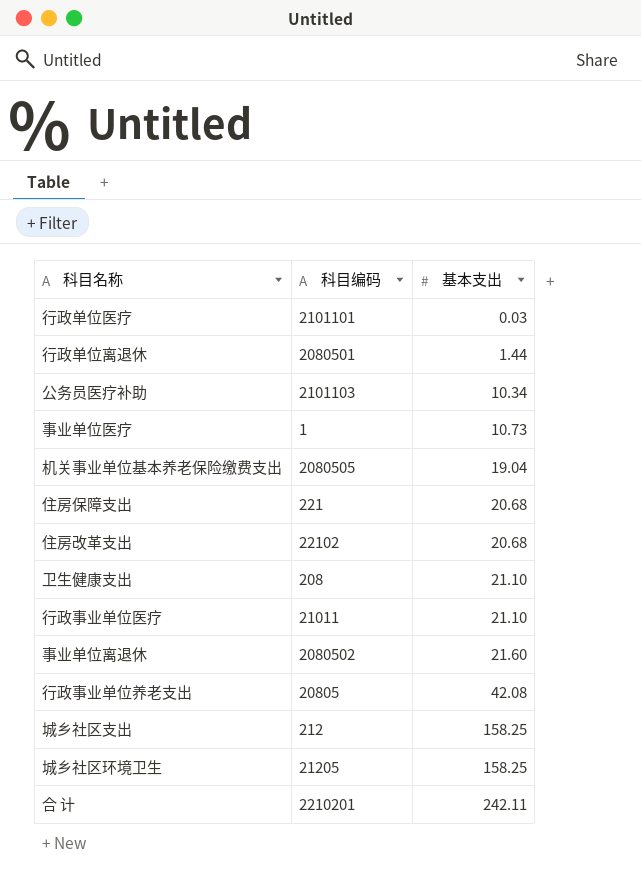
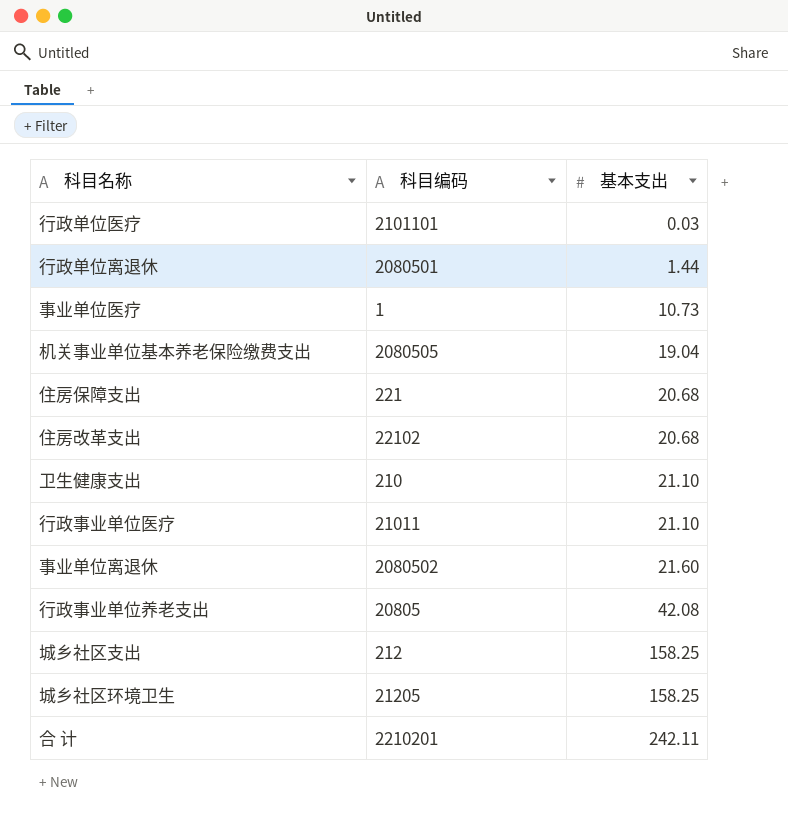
row 公务员医疗补助: 2101103 | 10.34 -> none
卫生健康支出 | 科目编码: 208 -> 210

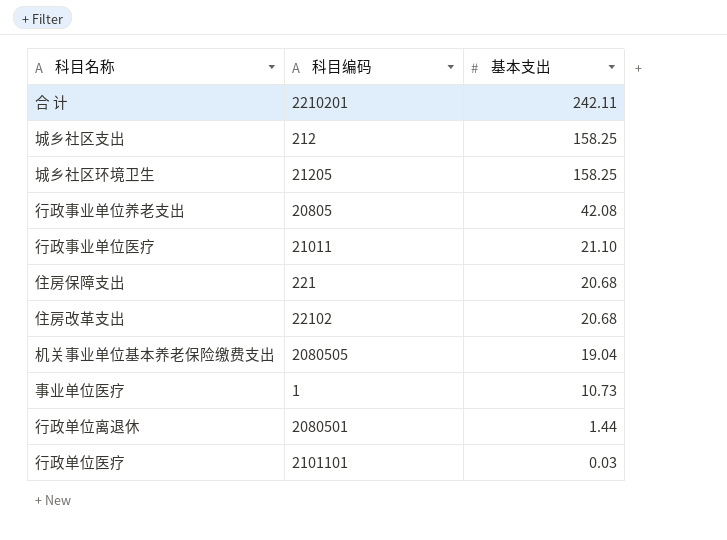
row order: 基本支出 ascending -> 基本支出 descending
row 卫生健康支出: 210 | 21.10 -> none
row 事业单位离退休: 2080502 | 21.60 -> none

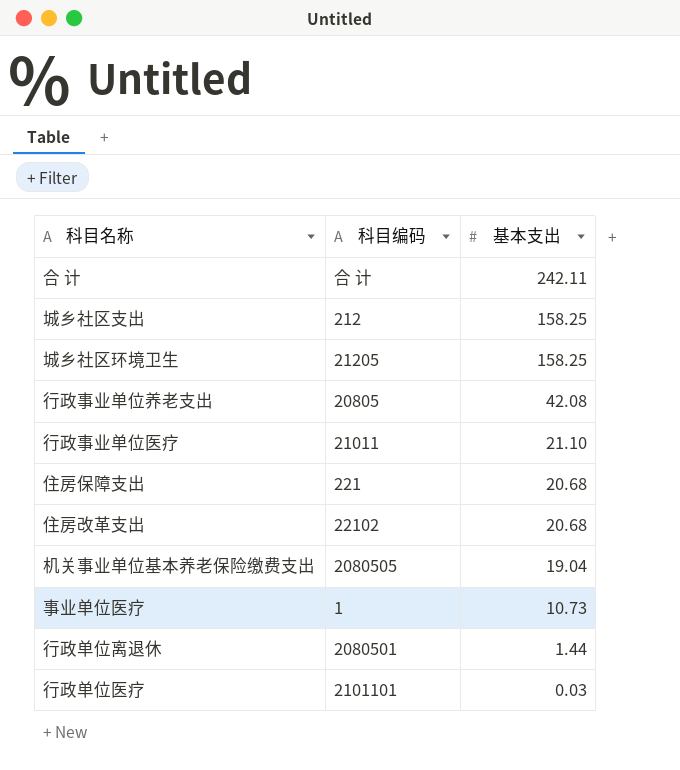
合 计 | 科目编码: 2210201 -> 合 计

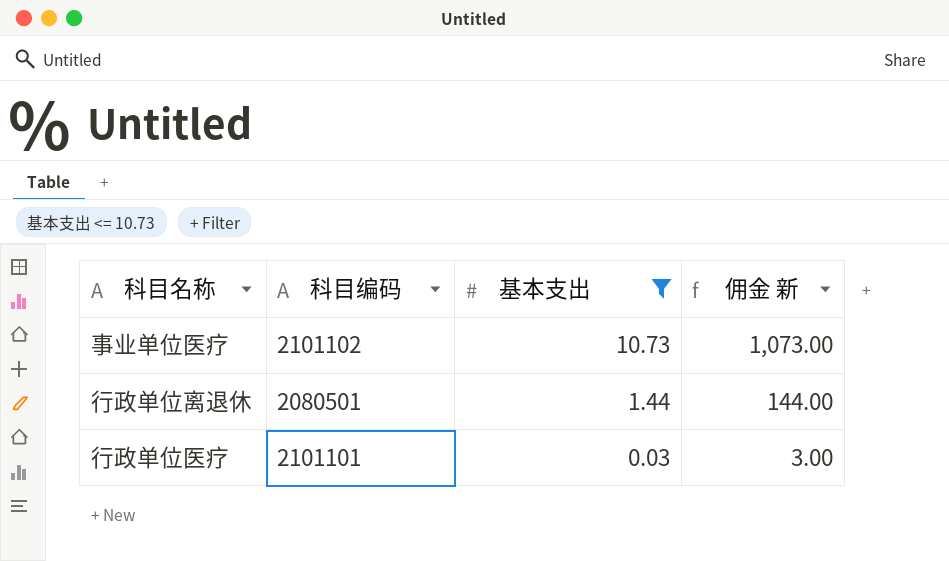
filter: none -> 基本支出 <= 10.73
column 佣金 新 | formula: none -> [基本支出] * 100
事业单位医疗 | 科目编码: 1 -> 2101102

